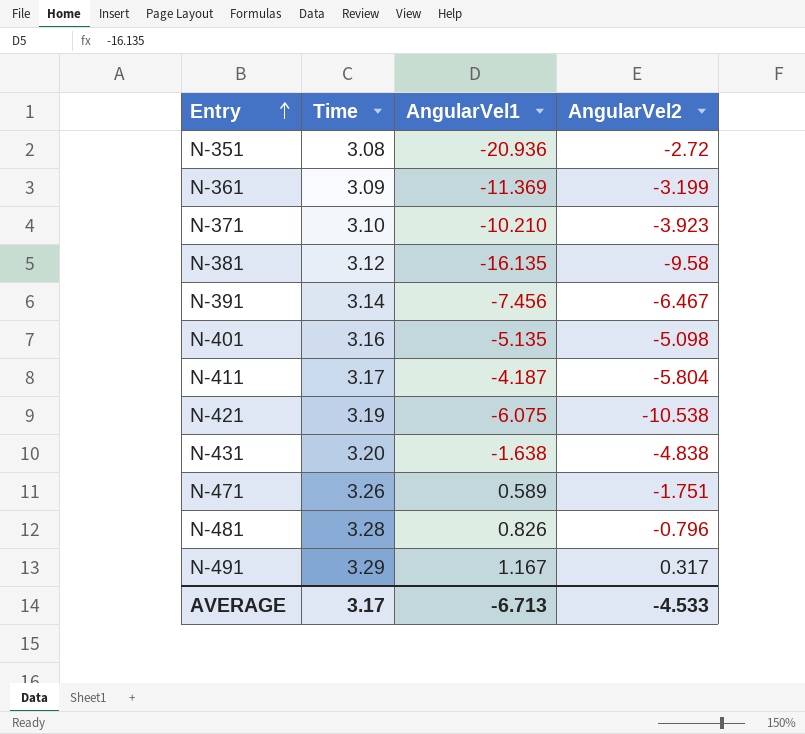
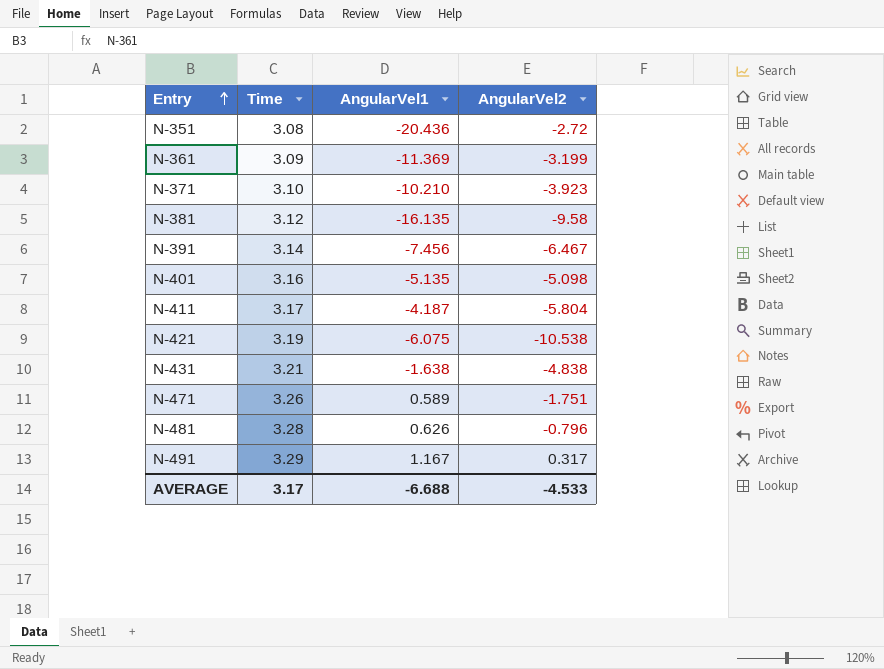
N-351 | AngularVel1: -20.936 -> -20.436
N-431 | Time: 3.20 -> 3.21
N-481 | AngularVel1: 0.826 -> 0.626
AVERAGE | AngularVel1: -6.713 -> -6.688

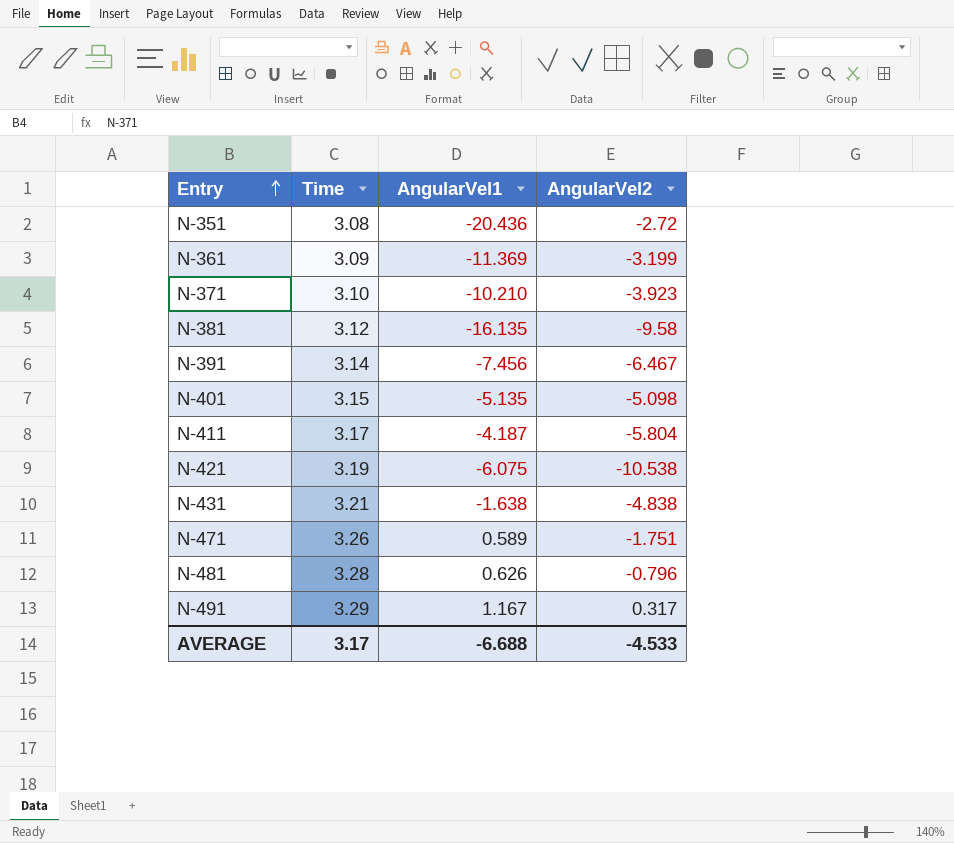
N-401 | Time: 3.16 -> 3.15

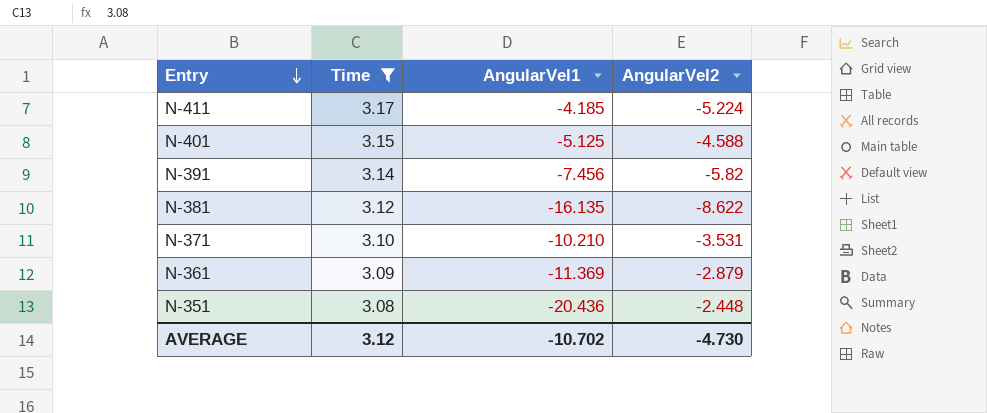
filter: none -> Time <= 3.17
row order: Entry ascending -> Entry descending
N-411 | AngularVel1: -4.187 -> -4.185
N-411 | AngularVel2: -5.804 -> -5.224
N-401 | AngularVel1: -5.135 -> -5.125
N-401 | AngularVel2: -5.098 -> -4.588
N-391 | AngularVel2: -6.467 -> -5.82
N-381 | AngularVel2: -9.58 -> -8.622
N-371 | AngularVel2: -3.923 -> -3.531
N-361 | AngularVel2: -3.199 -> -2.879
N-351 | AngularVel2: -2.72 -> -2.448
AVERAGE | Time: 3.17 -> 3.12
AVERAGE | AngularVel1: -6.688 -> -10.702
AVERAGE | AngularVel2: -4.533 -> -4.730

